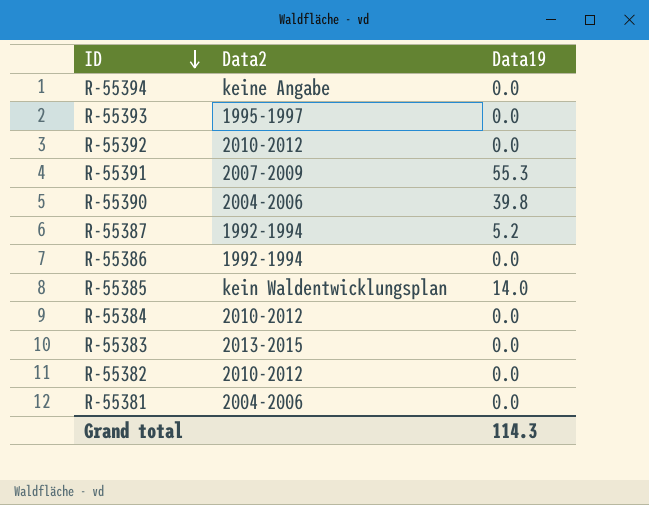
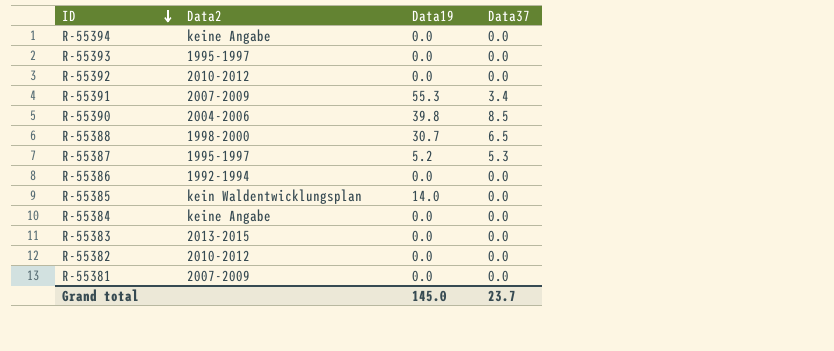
column Data37 | position: none -> 4
row R-55388: none -> 1998-2000 | 30.7 | 6.5
R-55387 | Data2: 1992-1994 -> 1995-1997
R-55384 | Data2: 2010-2012 -> keine Angabe
R-55381 | Data2: 2004-2006 -> 2007-2009
Grand total | Data19: 114.3 -> 145.0

